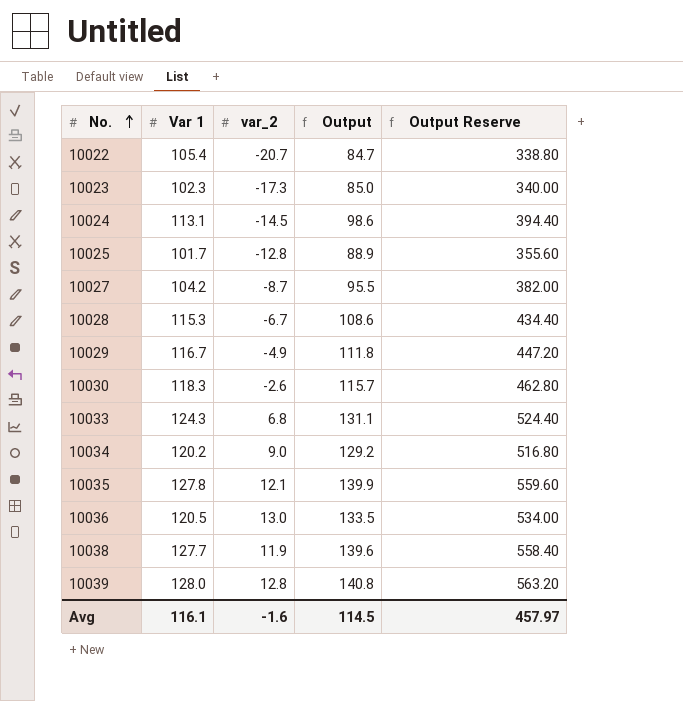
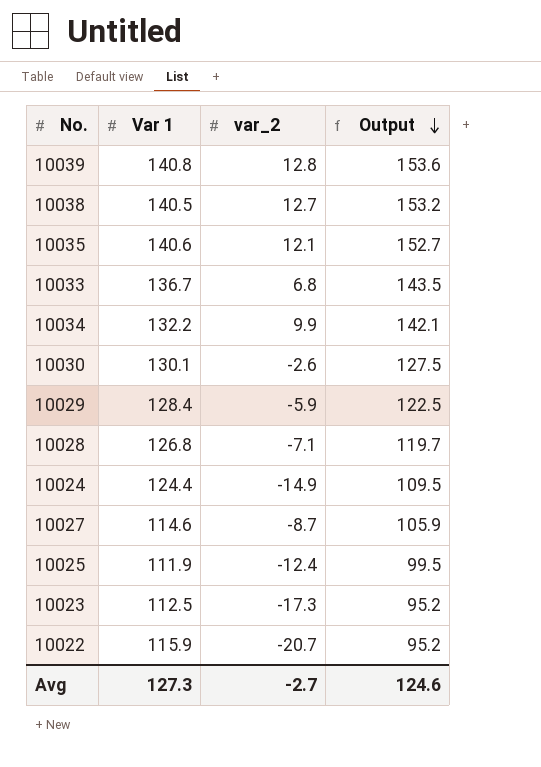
row order: No. ascending -> Output descending
column Output Reserve | formula: [Output] * 4 -> none
row 10036: 120.5 | 13.0 | 133.5 | 534.00 -> none
10039 | Var 1: 128.0 -> 140.8
10039 | Output: 140.8 -> 153.6
10038 | Var 1: 127.7 -> 140.5
10038 | var_2: 11.9 -> 12.7
10038 | Output: 139.6 -> 153.2
10035 | Var 1: 127.8 -> 140.6
10035 | Output: 139.9 -> 152.7
10033 | Var 1: 124.3 -> 136.7
10033 | Output: 131.1 -> 143.5
10034 | Var 1: 120.2 -> 132.2
10034 | var_2: 9.0 -> 9.9
10034 | Output: 129.2 -> 142.1
10030 | Var 1: 118.3 -> 130.1
10030 | Output: 115.7 -> 127.5
10029 | Var 1: 116.7 -> 128.4
10029 | var_2: -4.9 -> -5.9
10029 | Output: 111.8 -> 122.5
10028 | Var 1: 115.3 -> 126.8
10028 | var_2: -6.7 -> -7.1
10028 | Output: 108.6 -> 119.7
10024 | Var 1: 113.1 -> 124.4
10024 | var_2: -14.5 -> -14.9
10024 | Output: 98.6 -> 109.5
10027 | Var 1: 104.2 -> 114.6
10027 | Output: 95.5 -> 105.9
10025 | Var 1: 101.7 -> 111.9
10025 | var_2: -12.8 -> -12.4
10025 | Output: 88.9 -> 99.5
10023 | Var 1: 102.3 -> 112.5
10023 | Output: 85.0 -> 95.2
10022 | Var 1: 105.4 -> 115.9
10022 | Output: 84.7 -> 95.2
Avg | Var 1: 116.1 -> 127.3
Avg | var_2: -1.6 -> -2.7
Avg | Output: 114.5 -> 124.6

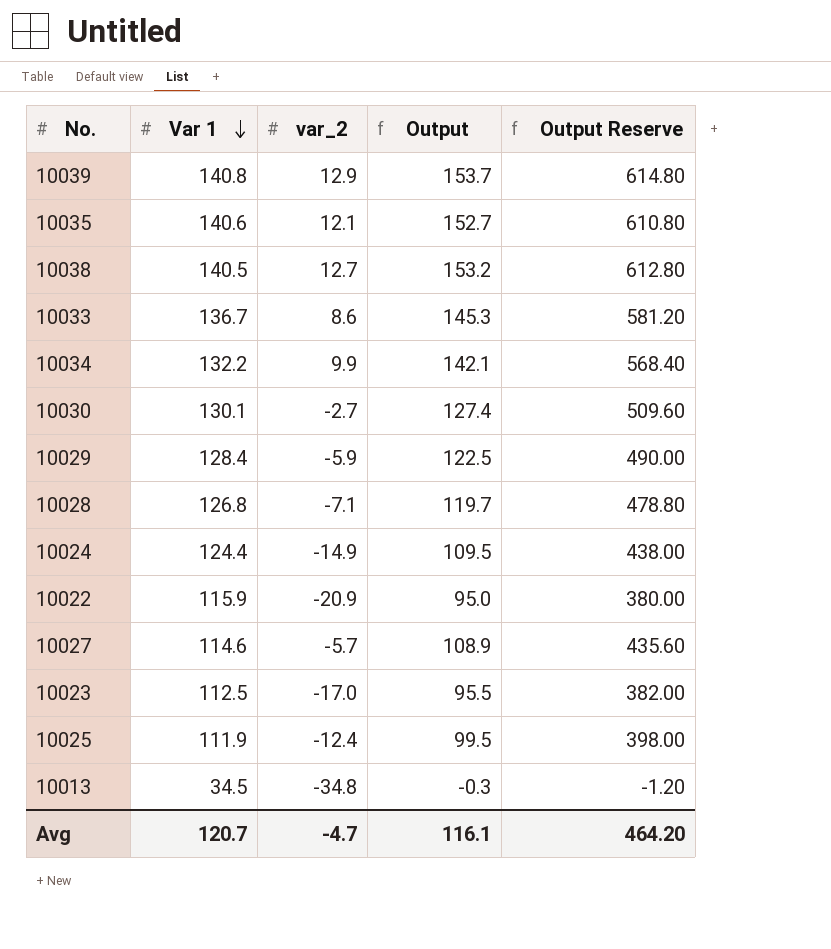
row order: Output descending -> Var 1 descending
column Output Reserve | formula: none -> [Output] * 4
10039 | var_2: 12.8 -> 12.9
10039 | Output: 153.6 -> 153.7
10033 | var_2: 6.8 -> 8.6
10033 | Output: 143.5 -> 145.3
10030 | var_2: -2.6 -> -2.7
10030 | Output: 127.5 -> 127.4
10022 | var_2: -20.7 -> -20.9
10022 | Output: 95.2 -> 95.0
10027 | var_2: -8.7 -> -5.7
10027 | Output: 105.9 -> 108.9
10023 | var_2: -17.3 -> -17.0
10023 | Output: 95.2 -> 95.5
row 10013: none -> 34.5 | -34.8 | -0.3 | -1.20
Avg | Var 1: 127.3 -> 120.7
Avg | var_2: -2.7 -> -4.7
Avg | Output: 124.6 -> 116.1

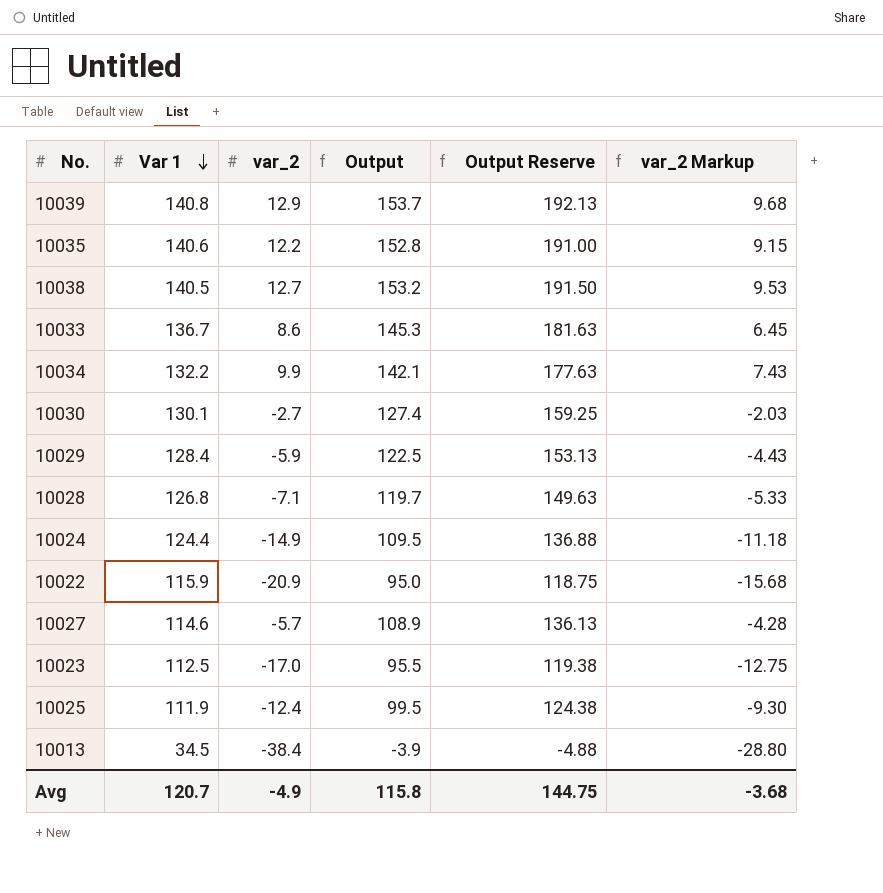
column Output Reserve | formula: [Output] * 4 -> [Output] * 1.25
column var_2 Markup | formula: none -> [var_2] * 0.75
10035 | var_2: 12.1 -> 12.2
10035 | Output: 152.7 -> 152.8
10013 | var_2: -34.8 -> -38.4
10013 | Output: -0.3 -> -3.9
Avg | var_2: -4.7 -> -4.9
Avg | Output: 116.1 -> 115.8
Avg | Output Reserve: 464.20 -> 144.75

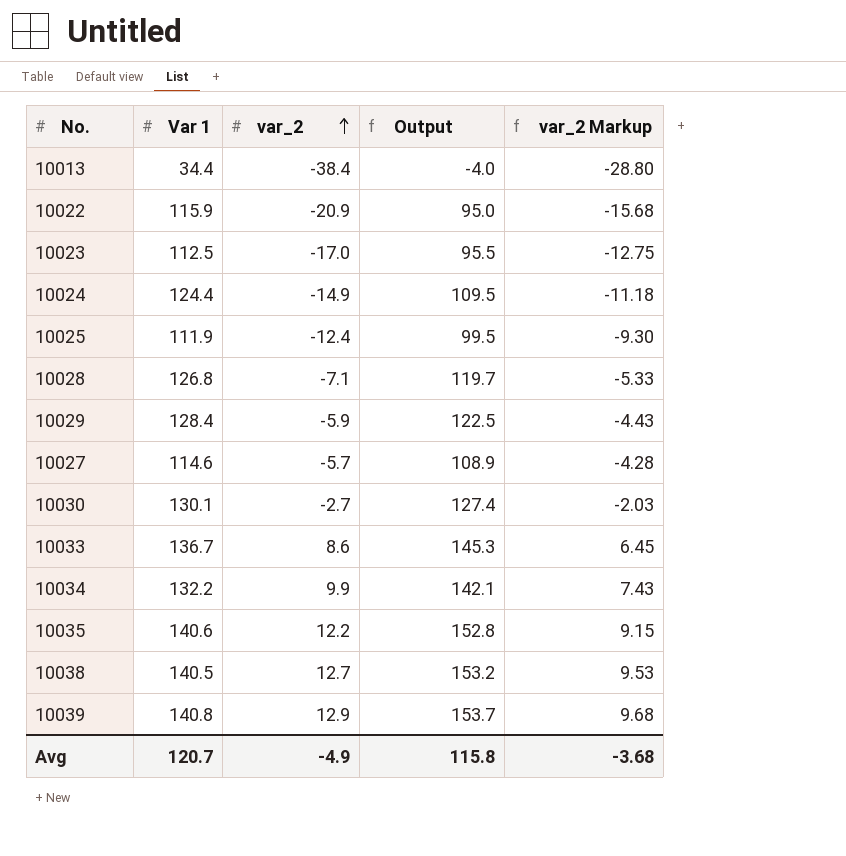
row order: Var 1 descending -> var_2 ascending
column Output Reserve | formula: [Output] * 1.25 -> none
10013 | Var 1: 34.5 -> 34.4
10013 | Output: -3.9 -> -4.0

